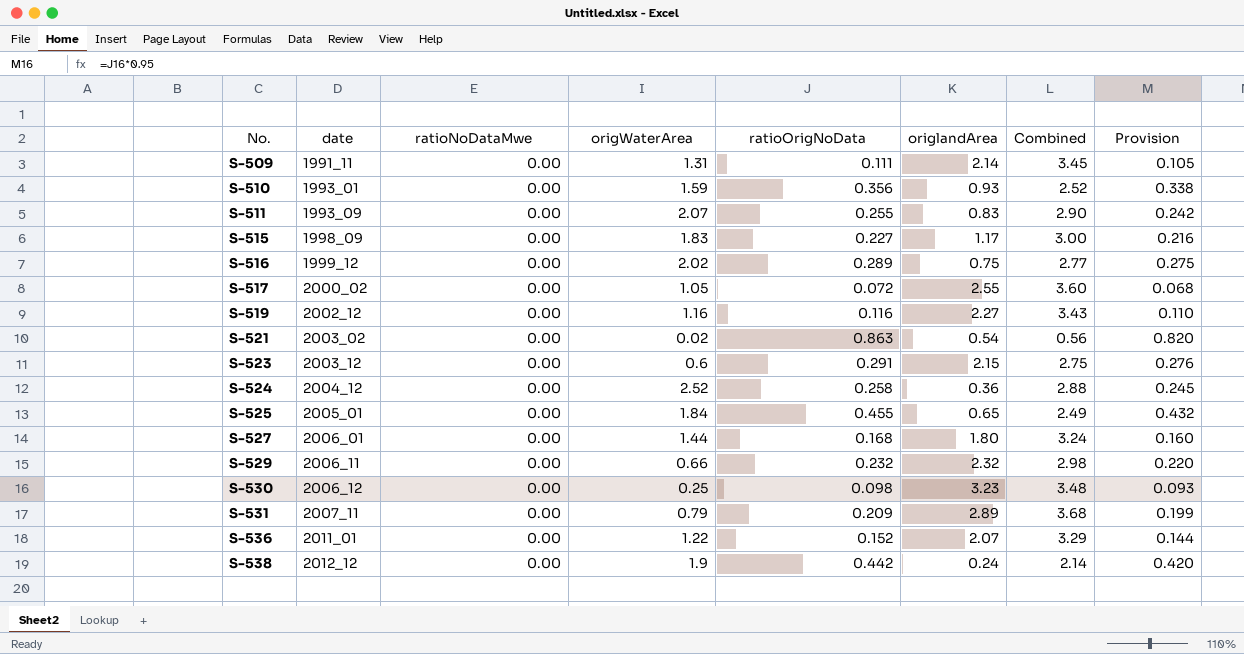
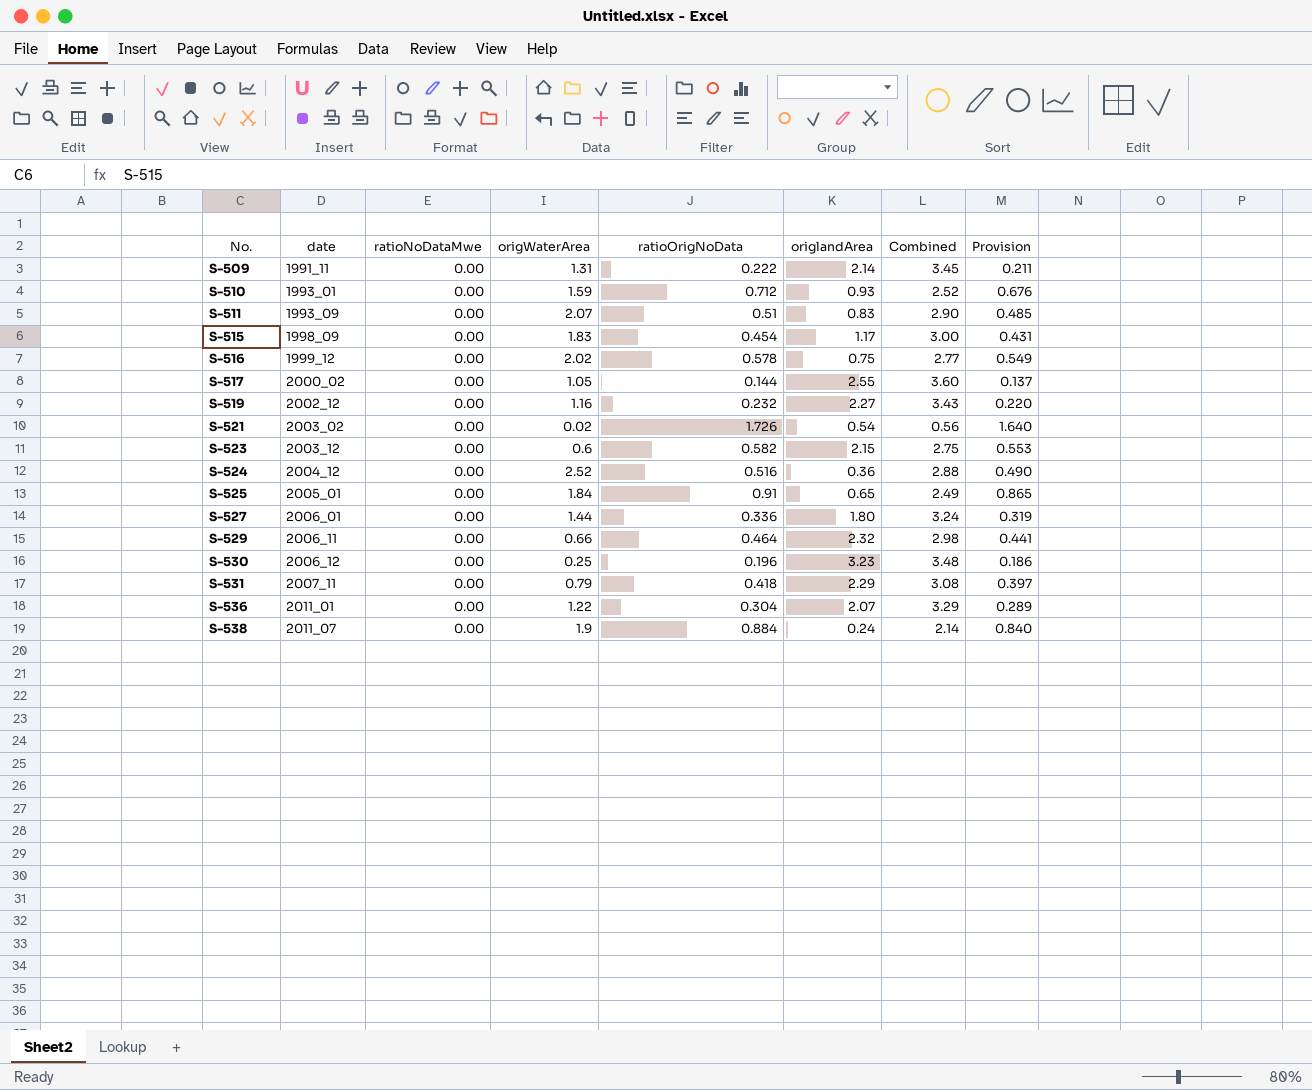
S-509 | ratioOrigNoData: 0.111 -> 0.222
S-509 | Provision: 0.105 -> 0.211
S-510 | ratioOrigNoData: 0.356 -> 0.712
S-510 | Provision: 0.338 -> 0.676
S-511 | ratioOrigNoData: 0.255 -> 0.51
S-511 | Provision: 0.242 -> 0.485
S-515 | ratioOrigNoData: 0.227 -> 0.454
S-515 | Provision: 0.216 -> 0.431
S-516 | ratioOrigNoData: 0.289 -> 0.578
S-516 | Provision: 0.275 -> 0.549
S-517 | ratioOrigNoData: 0.072 -> 0.144
S-517 | Provision: 0.068 -> 0.137
S-519 | ratioOrigNoData: 0.116 -> 0.232
S-519 | Provision: 0.110 -> 0.220
S-521 | ratioOrigNoData: 0.863 -> 1.726
S-521 | Provision: 0.820 -> 1.640
S-523 | ratioOrigNoData: 0.291 -> 0.582
S-523 | Provision: 0.276 -> 0.553
S-524 | ratioOrigNoData: 0.258 -> 0.516
S-524 | Provision: 0.245 -> 0.490
S-525 | ratioOrigNoData: 0.455 -> 0.91
S-525 | Provision: 0.432 -> 0.865
S-527 | ratioOrigNoData: 0.168 -> 0.336
S-527 | Provision: 0.160 -> 0.319
S-529 | ratioOrigNoData: 0.232 -> 0.464
S-529 | Provision: 0.220 -> 0.441
S-530 | ratioOrigNoData: 0.098 -> 0.196
S-530 | Provision: 0.093 -> 0.186
S-531 | ratioOrigNoData: 0.209 -> 0.418
S-531 | origlandArea: 2.89 -> 2.29
S-531 | Combined: 3.68 -> 3.08
S-531 | Provision: 0.199 -> 0.397
S-536 | ratioOrigNoData: 0.152 -> 0.304
S-536 | Provision: 0.144 -> 0.289
S-538 | date: 2012_12 -> 2011_07
S-538 | ratioOrigNoData: 0.442 -> 0.884
S-538 | Provision: 0.420 -> 0.840

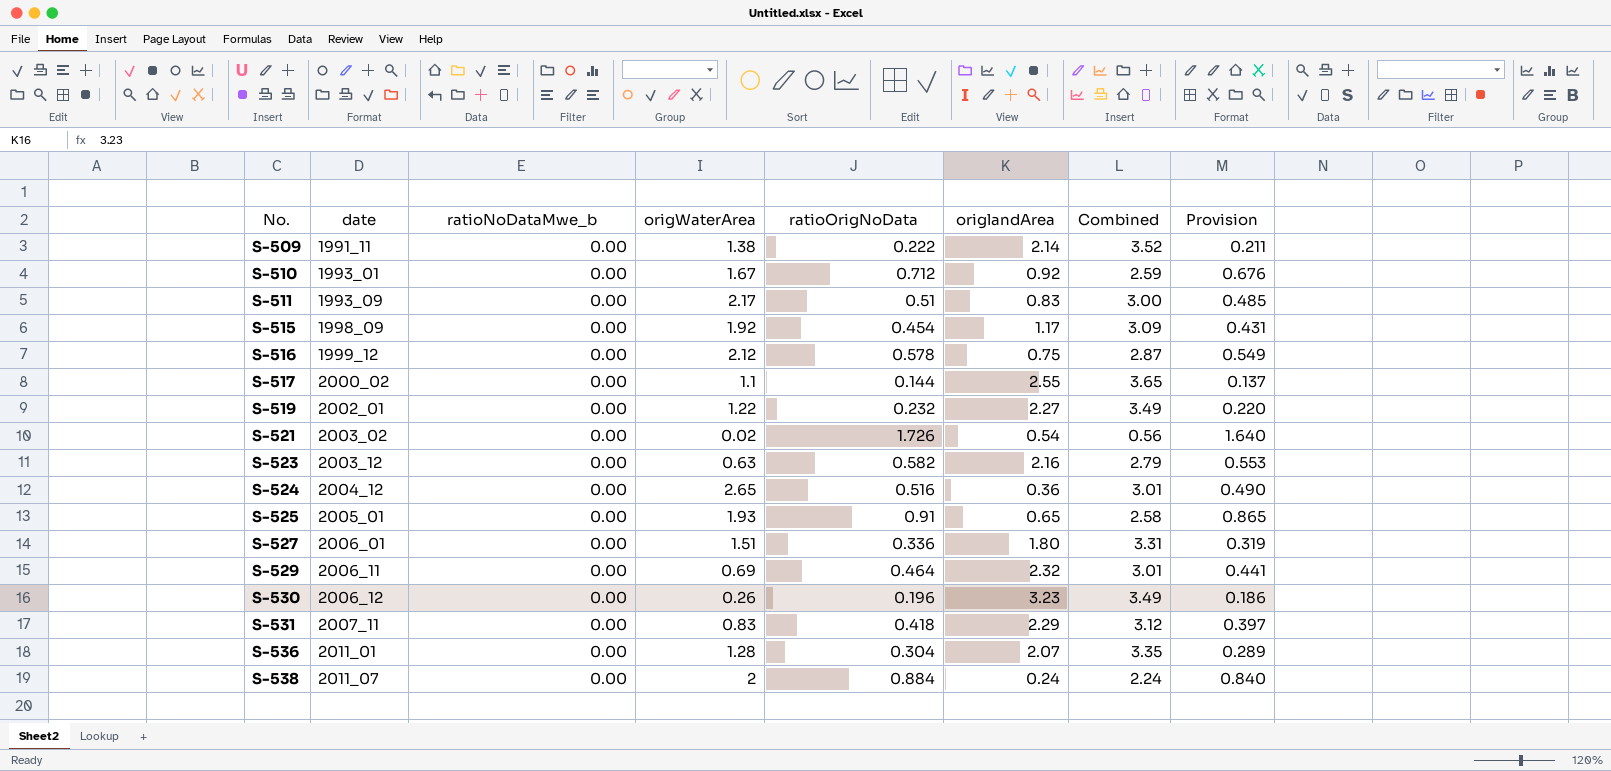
column name: ratioNoDataMwe -> ratioNoDataMwe_b
S-509 | origWaterArea: 1.31 -> 1.38
S-509 | Combined: 3.45 -> 3.52
S-510 | origWaterArea: 1.59 -> 1.67
S-510 | origlandArea: 0.93 -> 0.92
S-510 | Combined: 2.52 -> 2.59
S-511 | origWaterArea: 2.07 -> 2.17
S-511 | Combined: 2.90 -> 3.00
S-515 | origWaterArea: 1.83 -> 1.92
S-515 | Combined: 3.00 -> 3.09
S-516 | origWaterArea: 2.02 -> 2.12
S-516 | Combined: 2.77 -> 2.87
S-517 | origWaterArea: 1.05 -> 1.1
S-517 | Combined: 3.60 -> 3.65
S-519 | date: 2002_12 -> 2002_01
S-519 | origWaterArea: 1.16 -> 1.22
S-519 | Combined: 3.43 -> 3.49
S-523 | origWaterArea: 0.6 -> 0.63
S-523 | origlandArea: 2.15 -> 2.16
S-523 | Combined: 2.75 -> 2.79
S-524 | origWaterArea: 2.52 -> 2.65
S-524 | Combined: 2.88 -> 3.01
S-525 | origWaterArea: 1.84 -> 1.93
S-525 | Combined: 2.49 -> 2.58
S-527 | origWaterArea: 1.44 -> 1.51
S-527 | Combined: 3.24 -> 3.31
S-529 | origWaterArea: 0.66 -> 0.69
S-529 | Combined: 2.98 -> 3.01
S-530 | origWaterArea: 0.25 -> 0.26
S-530 | Combined: 3.48 -> 3.49
S-531 | origWaterArea: 0.79 -> 0.83
S-531 | Combined: 3.08 -> 3.12
S-536 | origWaterArea: 1.22 -> 1.28
S-536 | Combined: 3.29 -> 3.35
S-538 | origWaterArea: 1.9 -> 2
S-538 | Combined: 2.14 -> 2.24

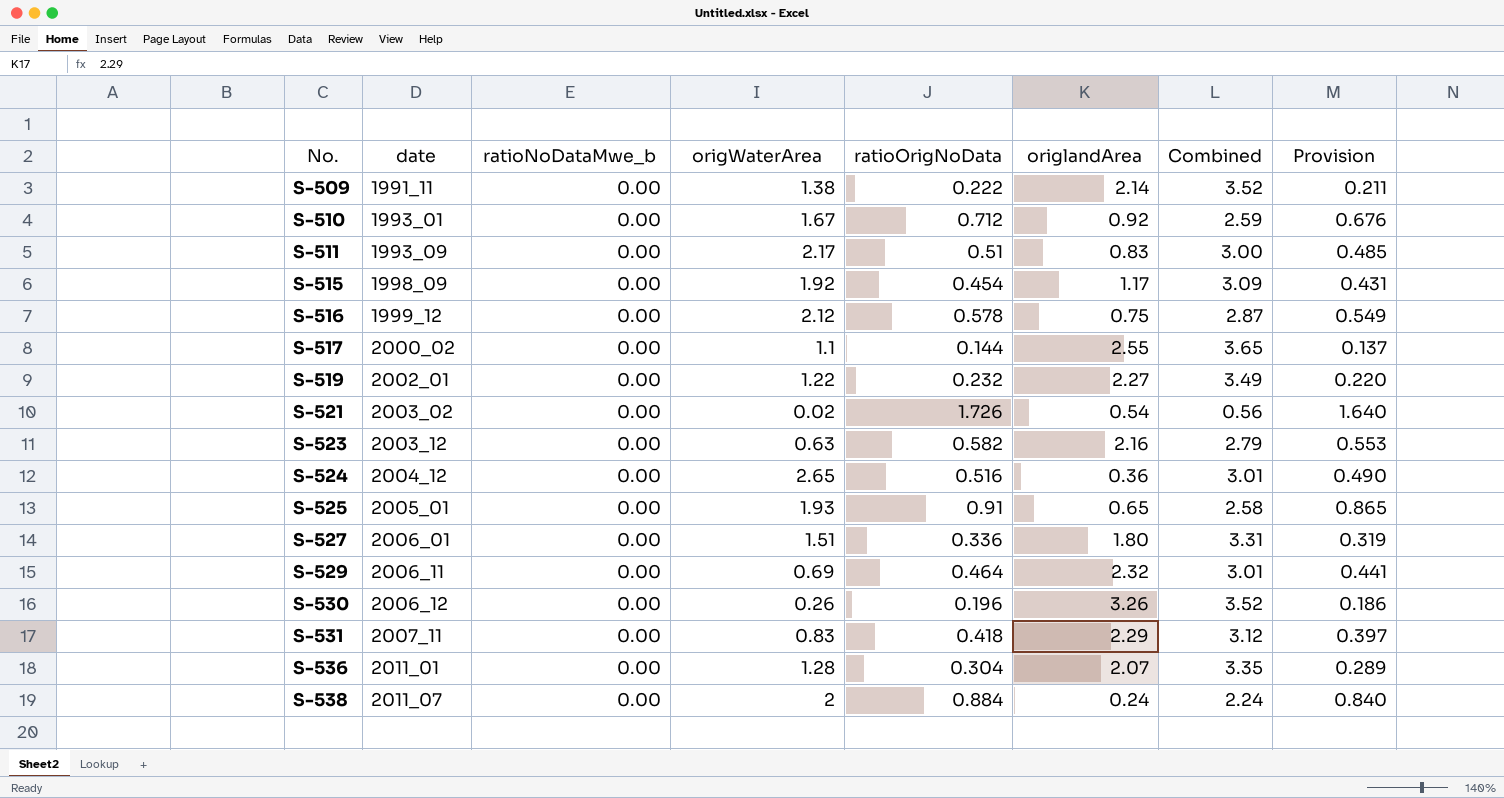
S-530 | origlandArea: 3.23 -> 3.26
S-530 | Combined: 3.49 -> 3.52

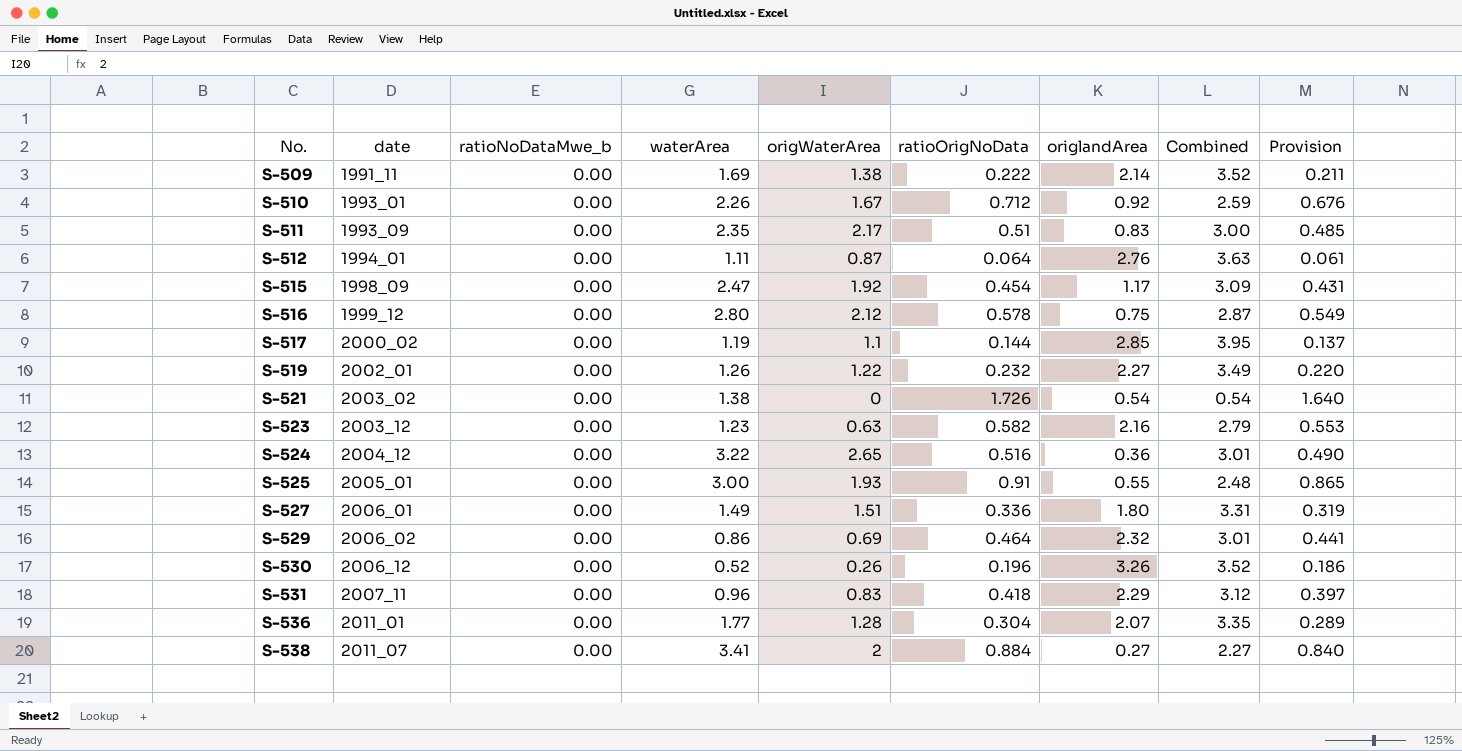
column waterArea | position: none -> 4
row S-512: none -> 1994_01 | 0.00 | 1.11 | 0.87 | 0.064 | 2.76 | 3.63 | 0.061
S-517 | origlandArea: 2.55 -> 2.85
S-517 | Combined: 3.65 -> 3.95
S-521 | origWaterArea: 0.02 -> 0
S-521 | Combined: 0.56 -> 0.54
S-525 | origlandArea: 0.65 -> 0.55
S-525 | Combined: 2.58 -> 2.48
S-529 | date: 2006_11 -> 2006_02
S-538 | origlandArea: 0.24 -> 0.27
S-538 | Combined: 2.24 -> 2.27

